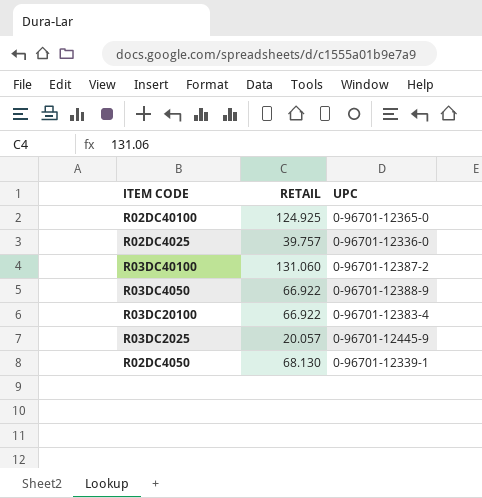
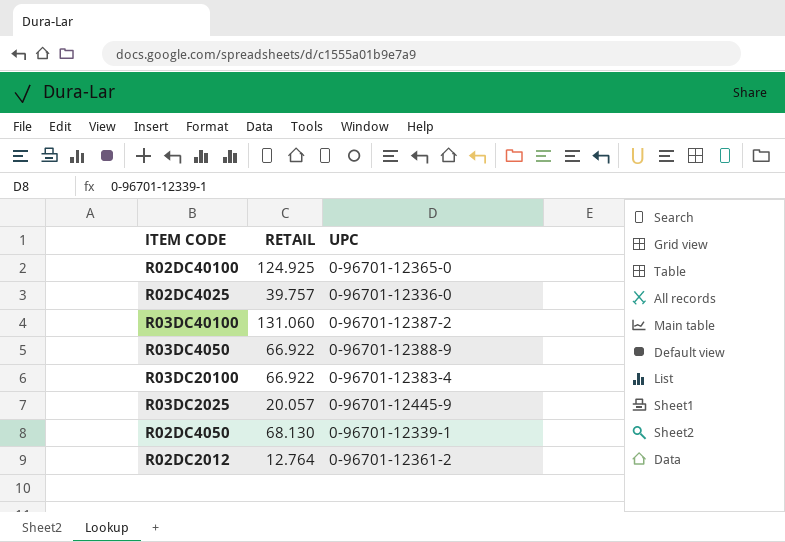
row R02DC2012: none -> 12.764 | 0-96701-12361-2

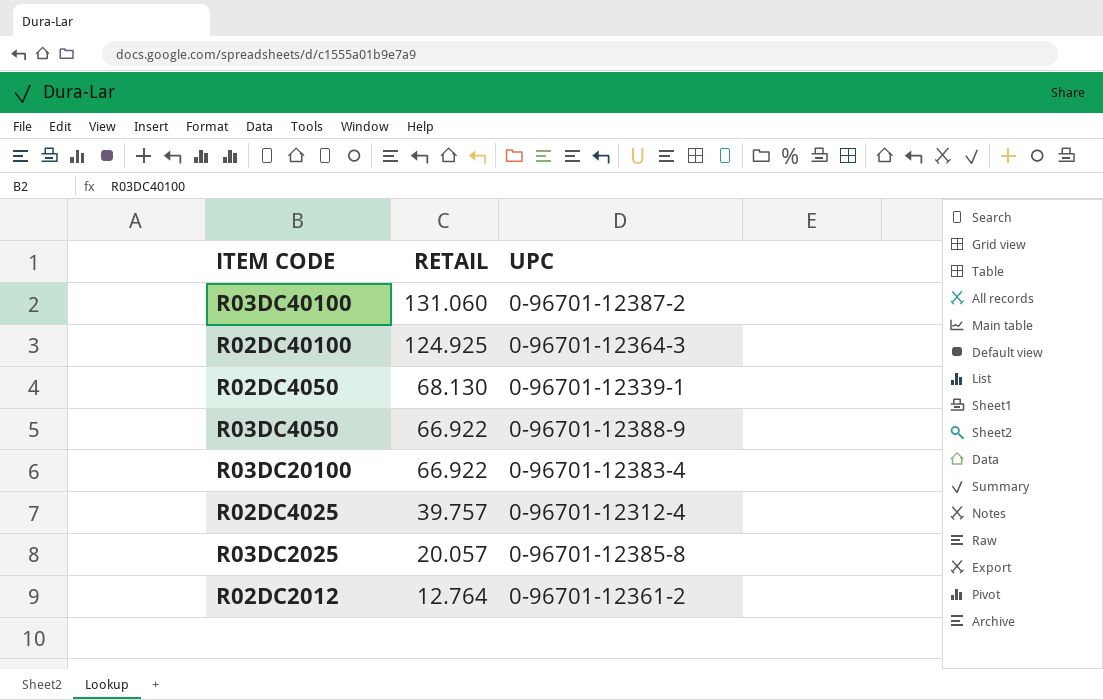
row order: none -> RETAIL descending
R02DC40100 | UPC: 0-96701-12365-0 -> 0-96701-12364-3
R02DC4025 | UPC: 0-96701-12336-0 -> 0-96701-12312-4
R03DC2025 | UPC: 0-96701-12445-9 -> 0-96701-12385-8

